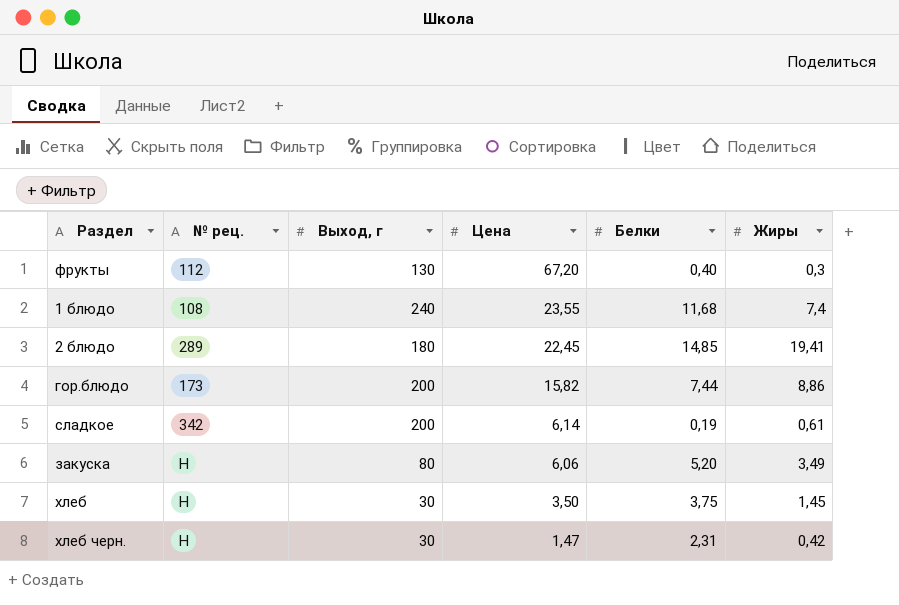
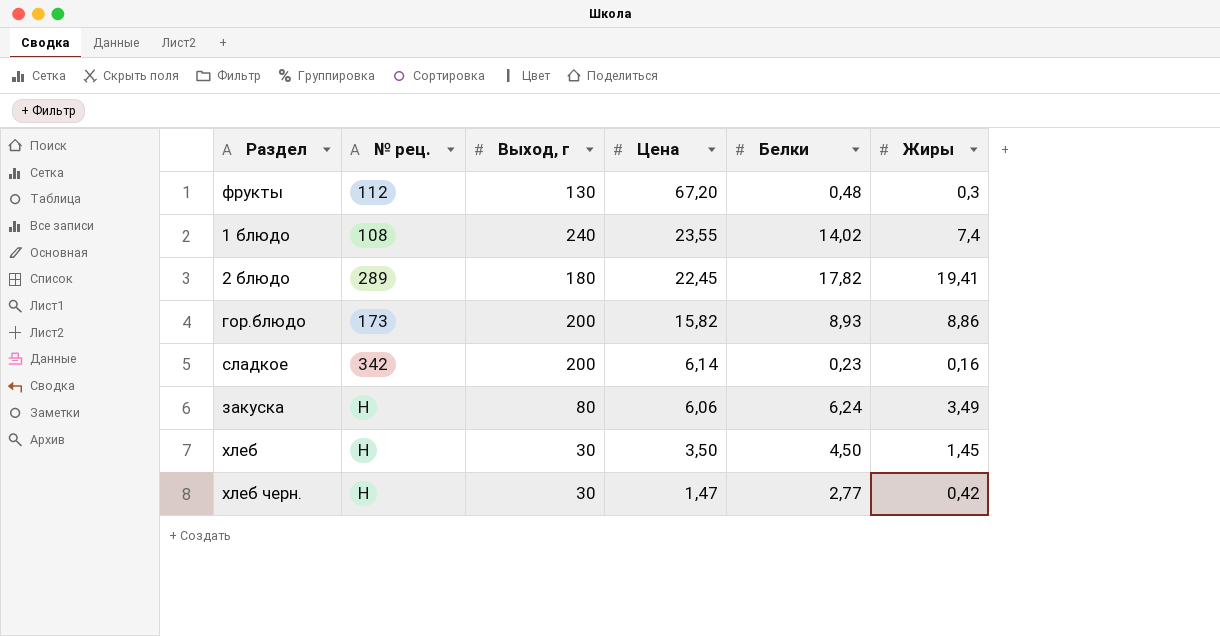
фрукты | Белки: 0,40 -> 0,48
1 блюдо | Белки: 11,68 -> 14,02
2 блюдо | Белки: 14,85 -> 17,82
гор.блюдо | Белки: 7,44 -> 8,93
сладкое | Белки: 0,19 -> 0,23
сладкое | Жиры: 0,61 -> 0,16
закуска | Белки: 5,20 -> 6,24
хлеб | Белки: 3,75 -> 4,50
хлеб черн. | Белки: 2,31 -> 2,77

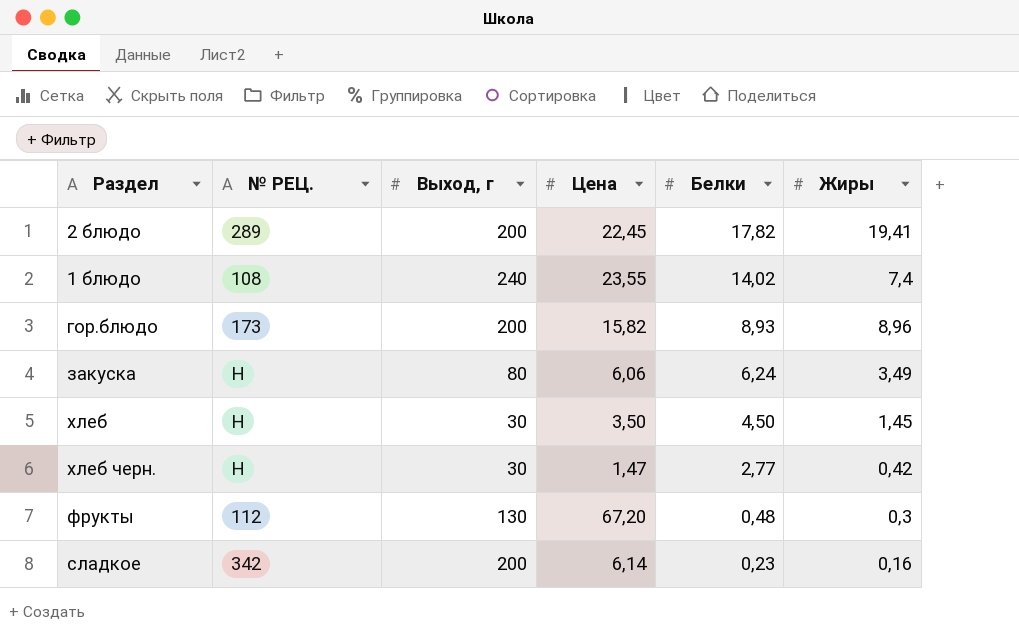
row order: Цена descending -> Белки descending
column name: № рец. -> № РЕЦ.
2 блюдо | Выход, г: 180 -> 200
гор.блюдо | Жиры: 8,86 -> 8,96

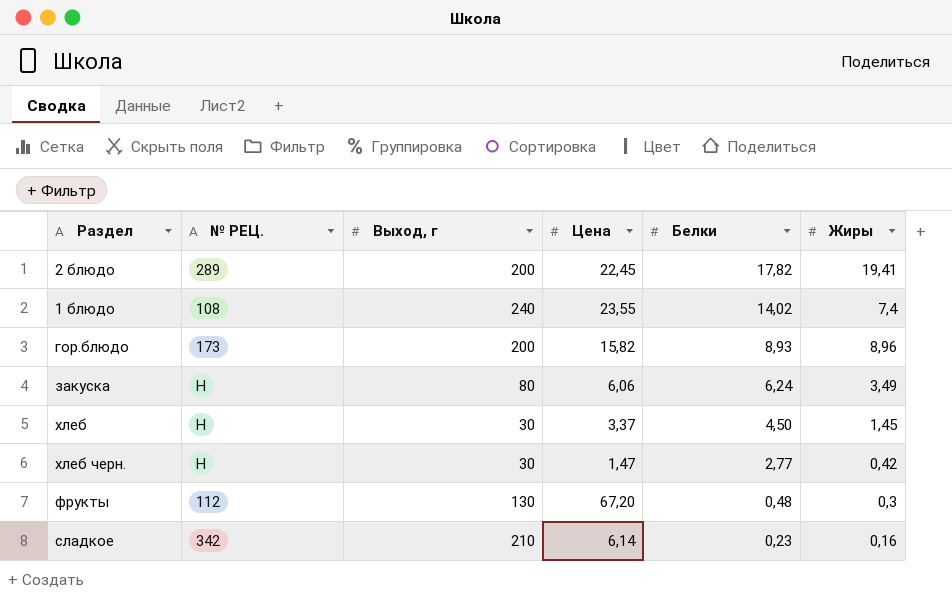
хлеб | Цена: 3,50 -> 3,37
сладкое | Выход, г: 200 -> 210

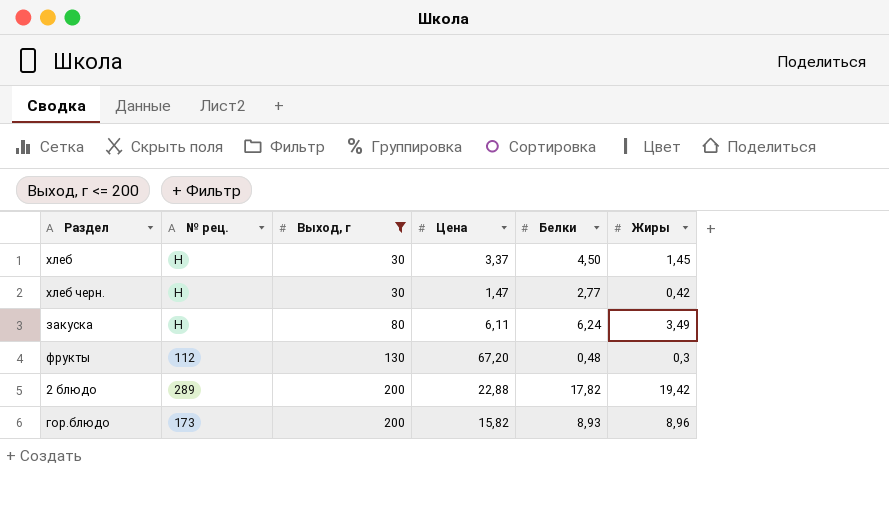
filter: none -> Выход, г <= 200
row order: Белки descending -> Выход, г ascending
column name: № РЕЦ. -> № рец.
закуска | Цена: 6,06 -> 6,11
2 блюдо | Цена: 22,45 -> 22,88
2 блюдо | Жиры: 19,41 -> 19,42

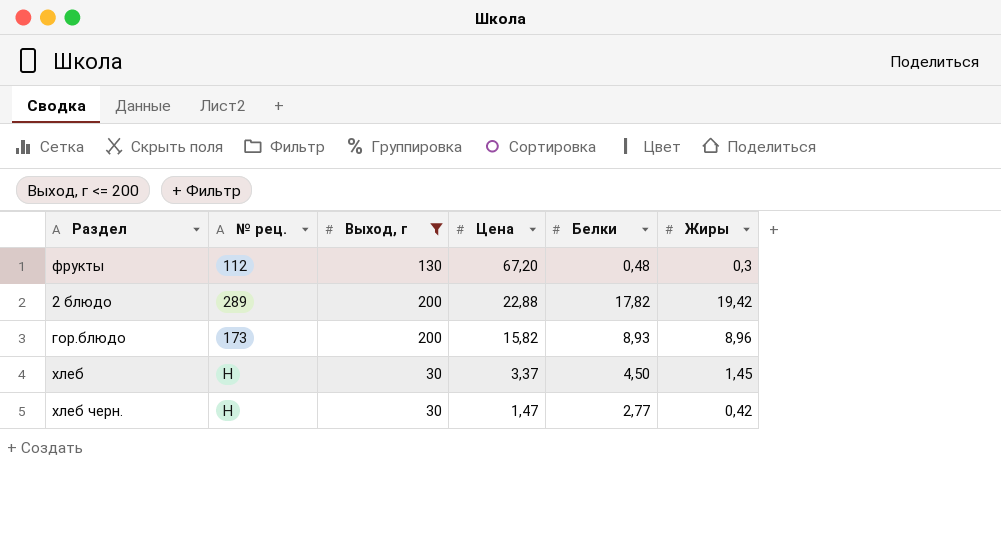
row order: Выход, г ascending -> Цена descending
row закуска: Н | 80 | 6,11 | 6,24 | 3,49 -> none

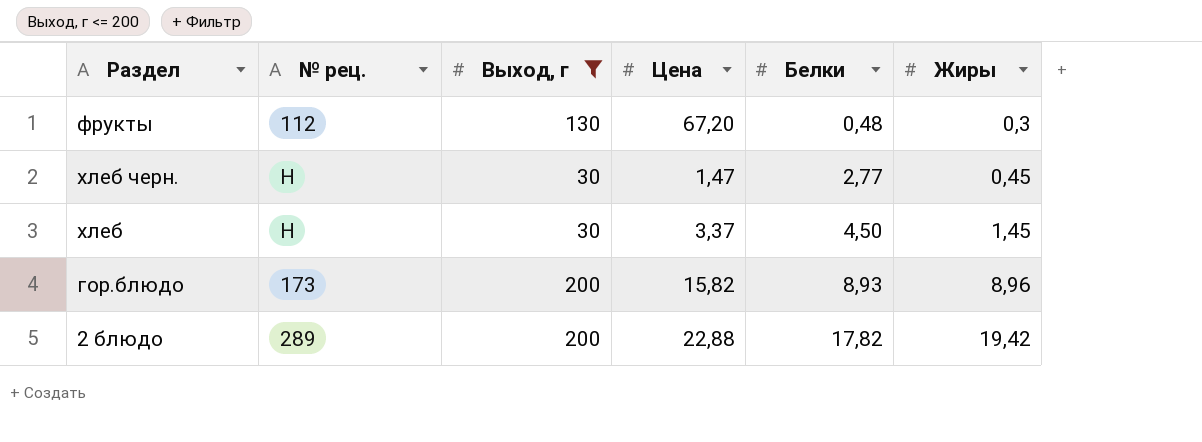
row order: Цена descending -> Белки ascending
хлеб черн. | Жиры: 0,42 -> 0,45

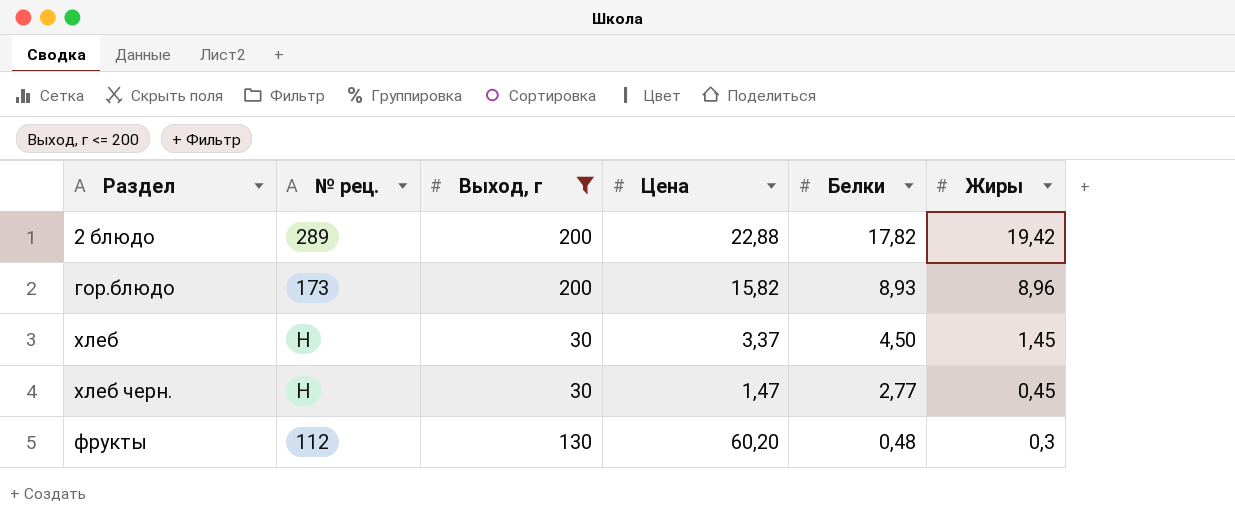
row order: Белки ascending -> Белки descending
фрукты | Цена: 67,20 -> 60,20

